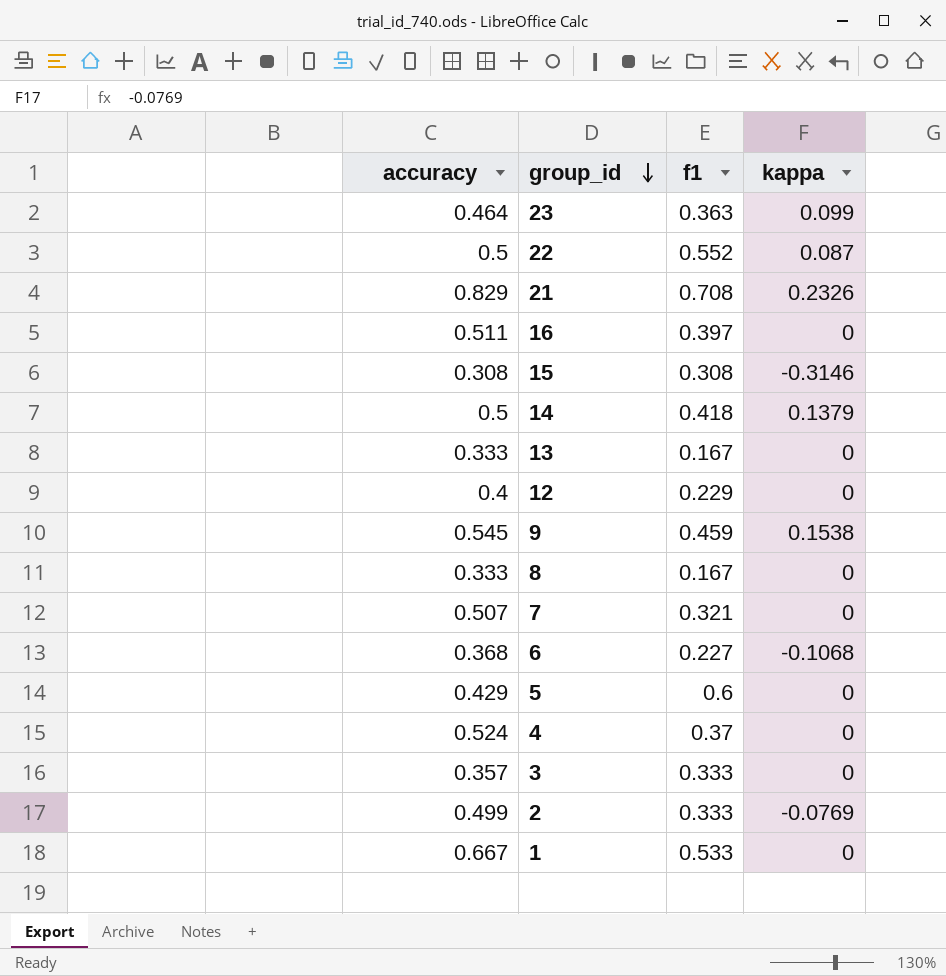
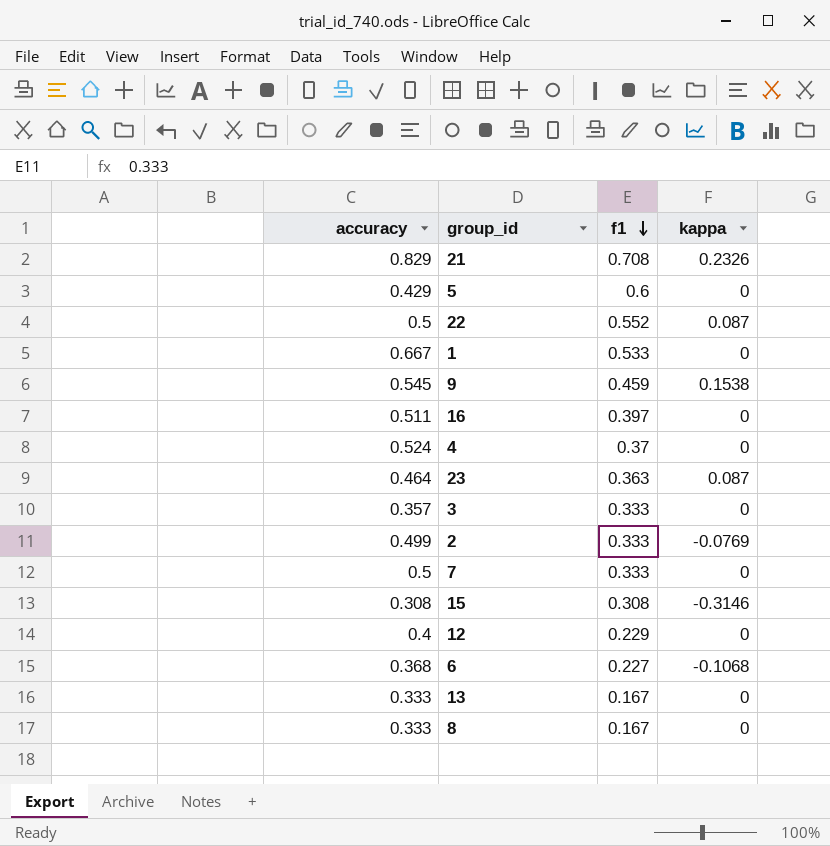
row order: group_id descending -> f1 descending
row 14: 0.5 | 0.418 | 0.1379 -> none
23 | kappa: 0.099 -> 0.087
7 | accuracy: 0.507 -> 0.5
7 | f1: 0.321 -> 0.333

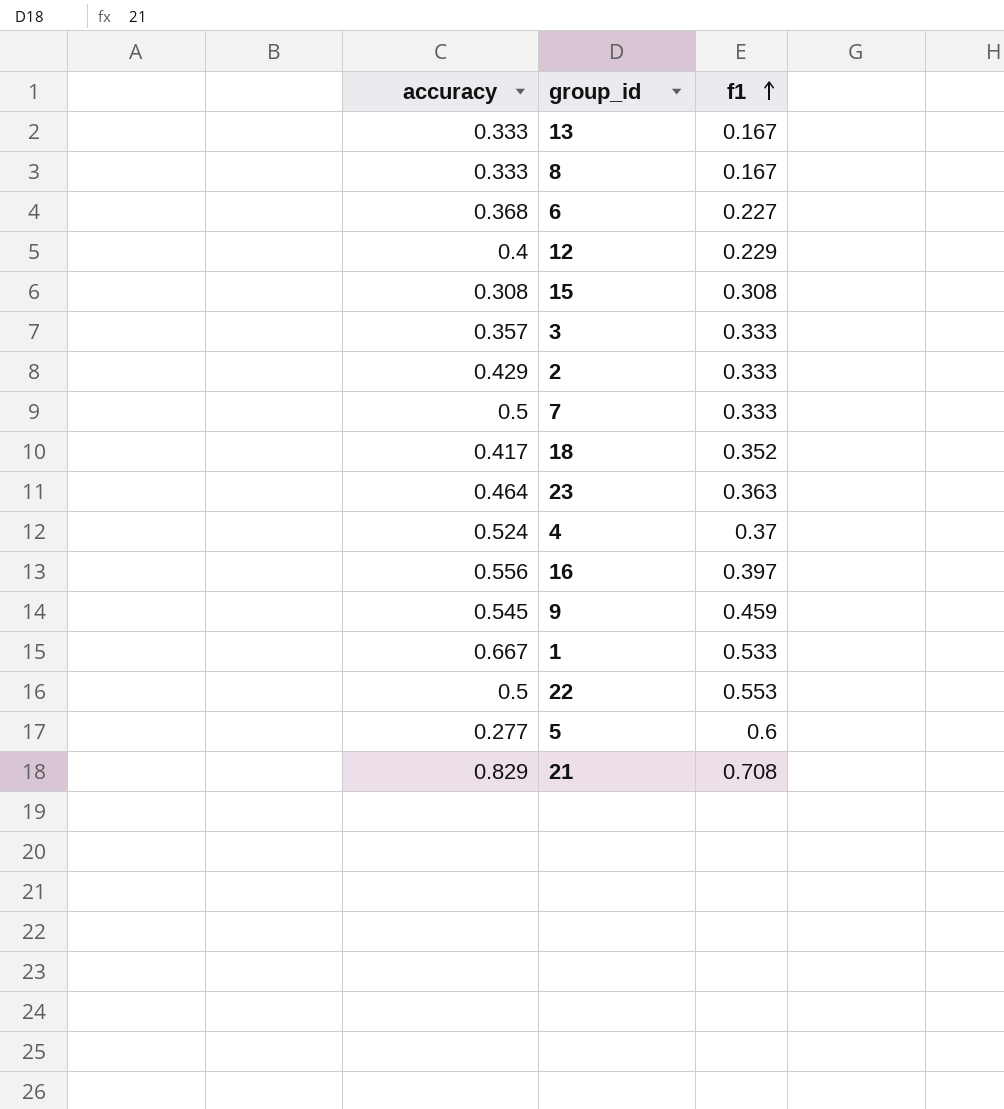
row order: f1 descending -> f1 ascending
column kappa | position: 4 -> none
2 | accuracy: 0.499 -> 0.429
row 18: none -> 0.417 | 0.352
16 | accuracy: 0.511 -> 0.556
22 | f1: 0.552 -> 0.553
5 | accuracy: 0.429 -> 0.277

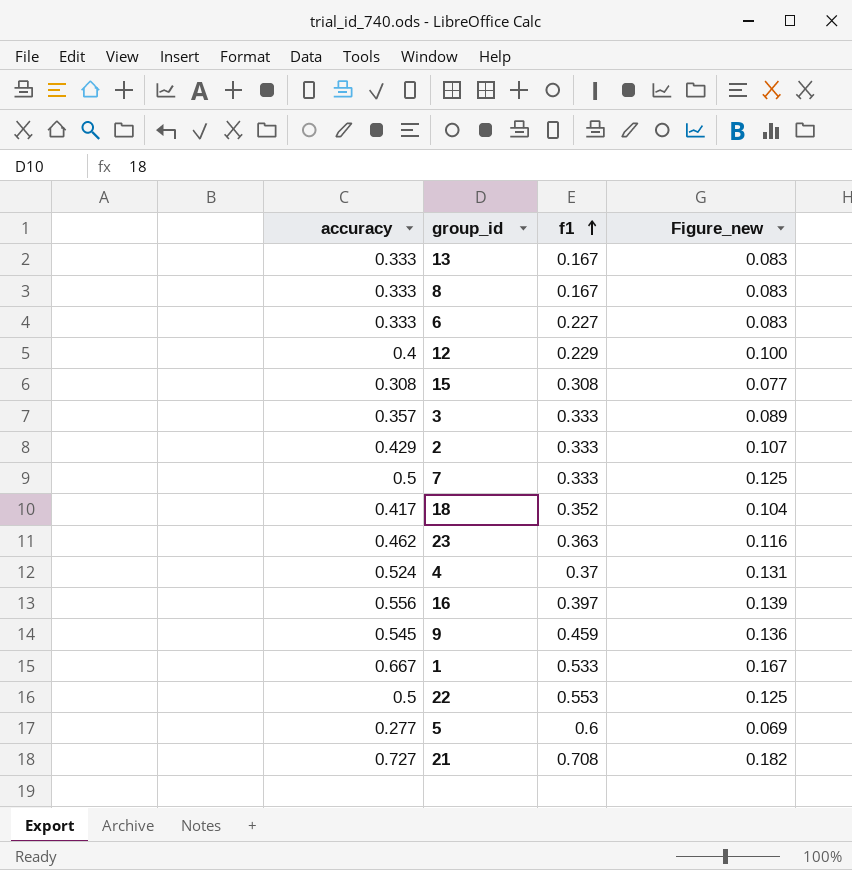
column Figure_new | formula: none -> [accuracy] * 0.25
6 | accuracy: 0.368 -> 0.333
23 | accuracy: 0.464 -> 0.462
21 | accuracy: 0.829 -> 0.727

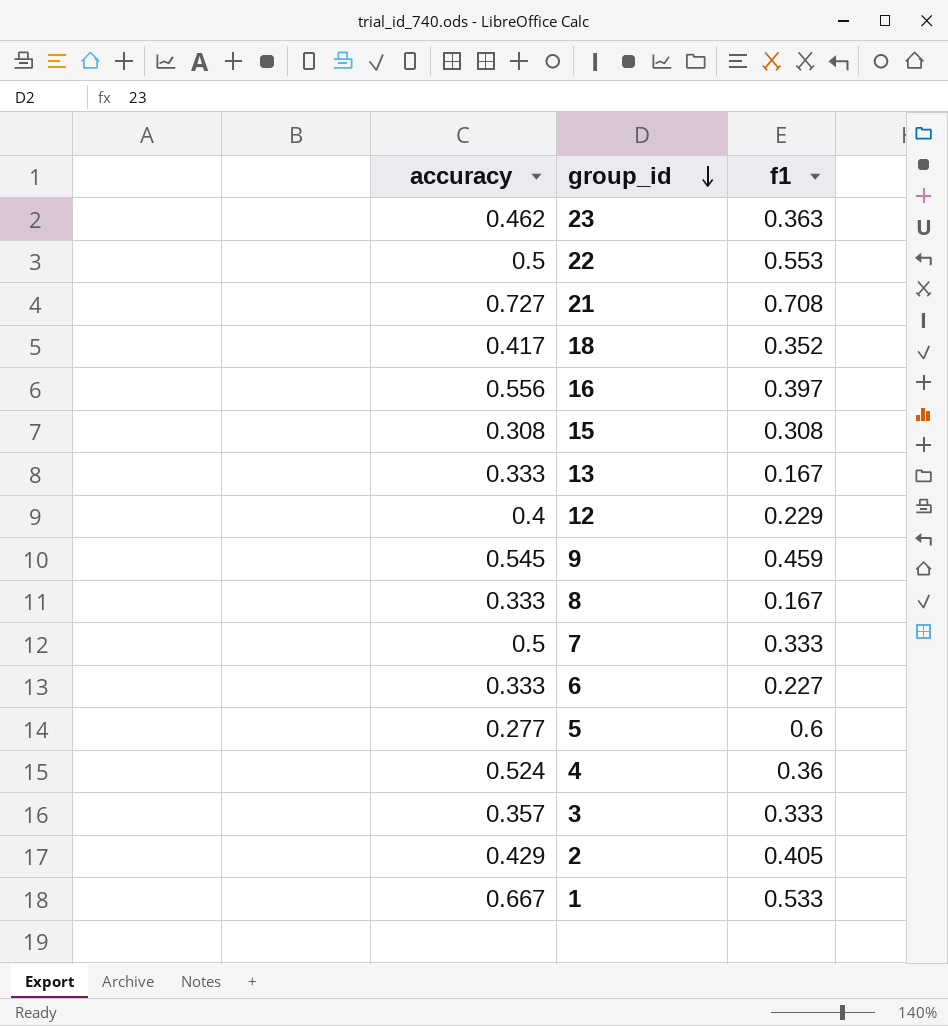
row order: f1 ascending -> group_id descending
column Figure_new | formula: [accuracy] * 0.25 -> none
4 | f1: 0.37 -> 0.36
2 | f1: 0.333 -> 0.405

